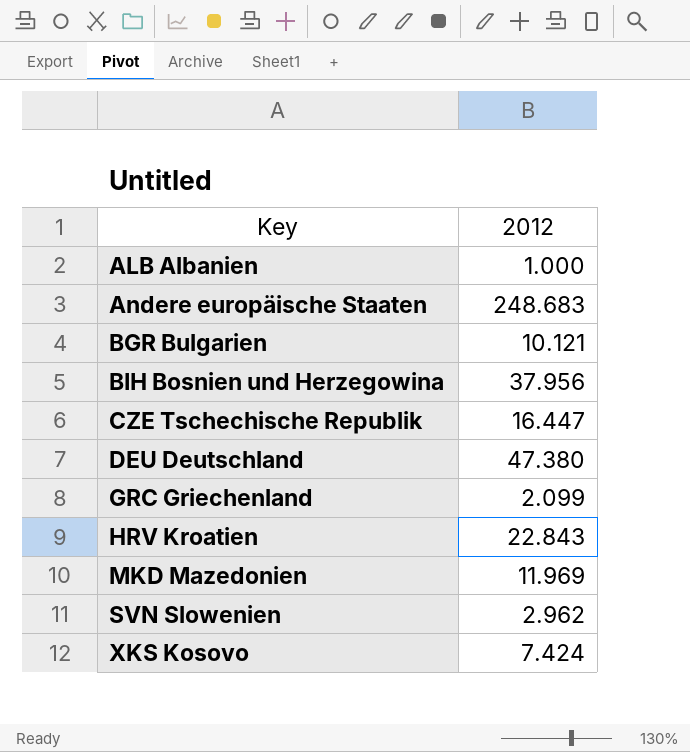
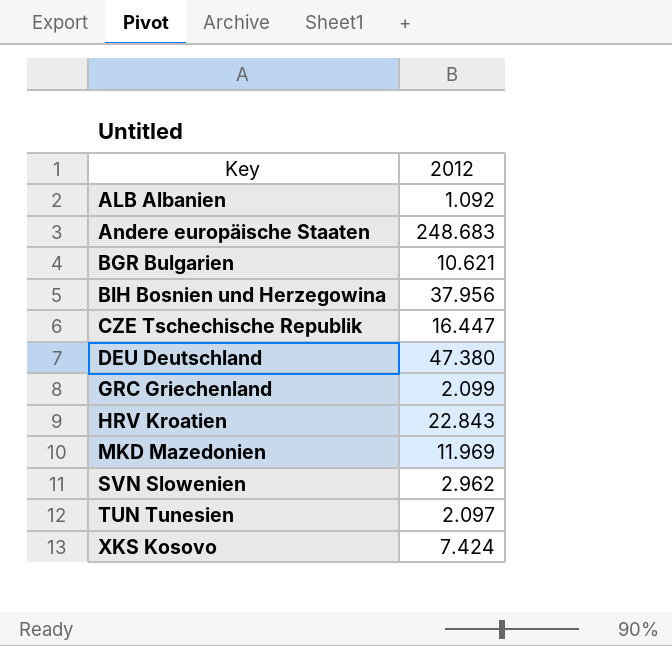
ALB Albanien | 2012: 1.000 -> 1.092
BGR Bulgarien | 2012: 10.121 -> 10.621
row TUN Tunesien: none -> 2.097

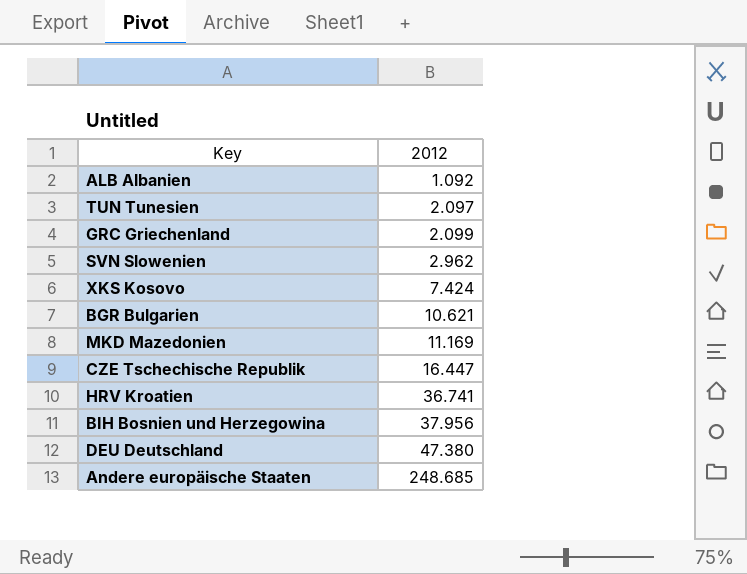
row order: Key ascending -> 2012 ascending
MKD Mazedonien | 2012: 11.969 -> 11.169
HRV Kroatien | 2012: 22.843 -> 36.741
Andere europäische Staaten | 2012: 248.683 -> 248.685

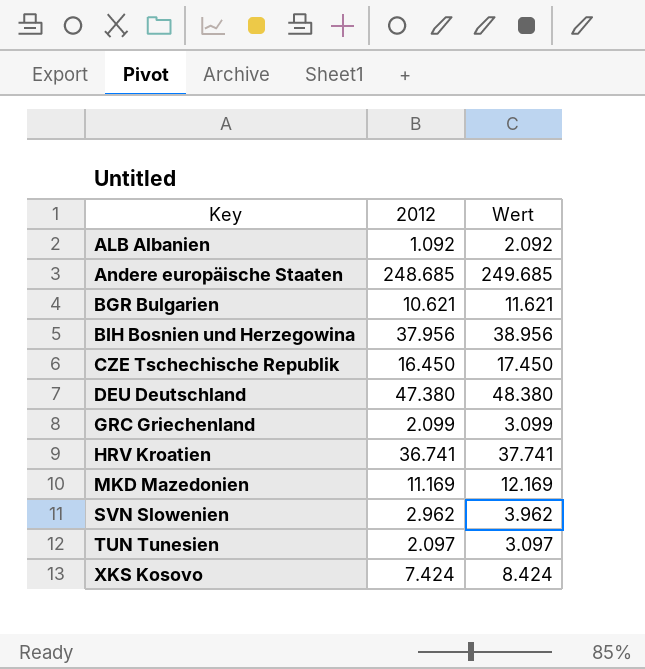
row order: 2012 ascending -> Key ascending
column Wert | formula: none -> [2012] + 1000
CZE Tschechische Republik | 2012: 16.447 -> 16.450

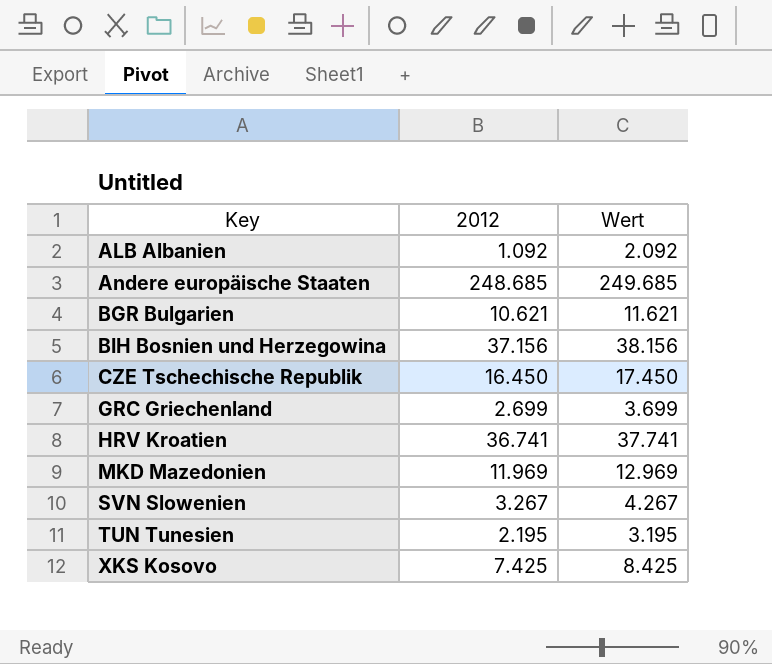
row DEU Deutschland: 47.380 | 48.380 -> none
BIH Bosnien und Herzegowina | 2012: 37.956 -> 37.156
BIH Bosnien und Herzegowina | Wert: 38.956 -> 38.156
GRC Griechenland | 2012: 2.099 -> 2.699
GRC Griechenland | Wert: 3.099 -> 3.699
MKD Mazedonien | 2012: 11.169 -> 11.969
MKD Mazedonien | Wert: 12.169 -> 12.969
SVN Slowenien | 2012: 2.962 -> 3.267
SVN Slowenien | Wert: 3.962 -> 4.267
TUN Tunesien | 2012: 2.097 -> 2.195
TUN Tunesien | Wert: 3.097 -> 3.195
XKS Kosovo | 2012: 7.424 -> 7.425
XKS Kosovo | Wert: 8.424 -> 8.425

